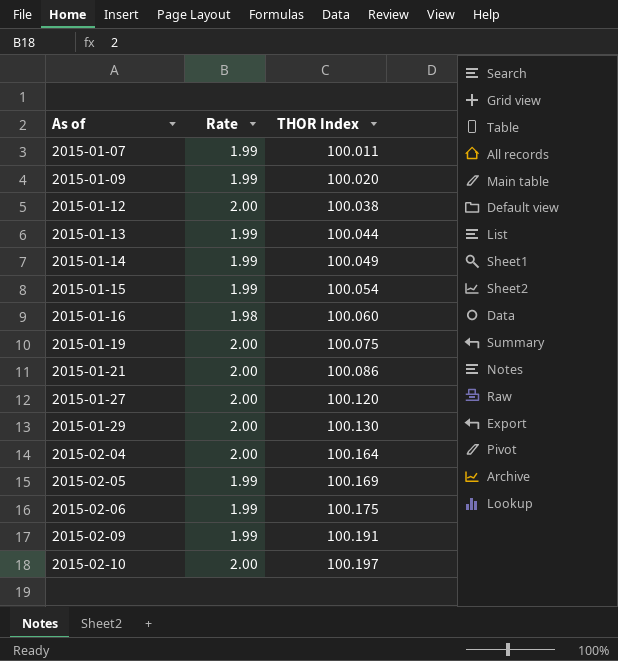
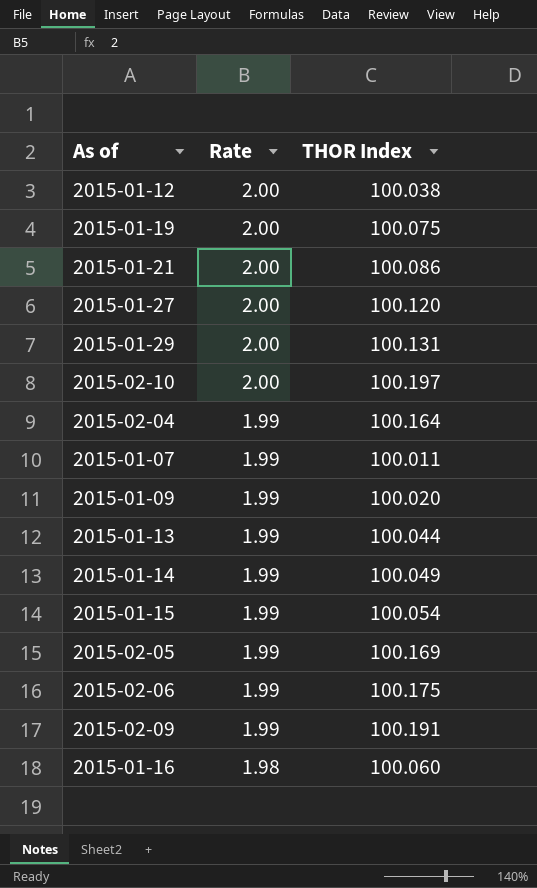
row order: As of ascending -> Rate descending
2015-01-29 | THOR Index: 100.130 -> 100.131
2015-02-04 | Rate: 2.00 -> 1.99

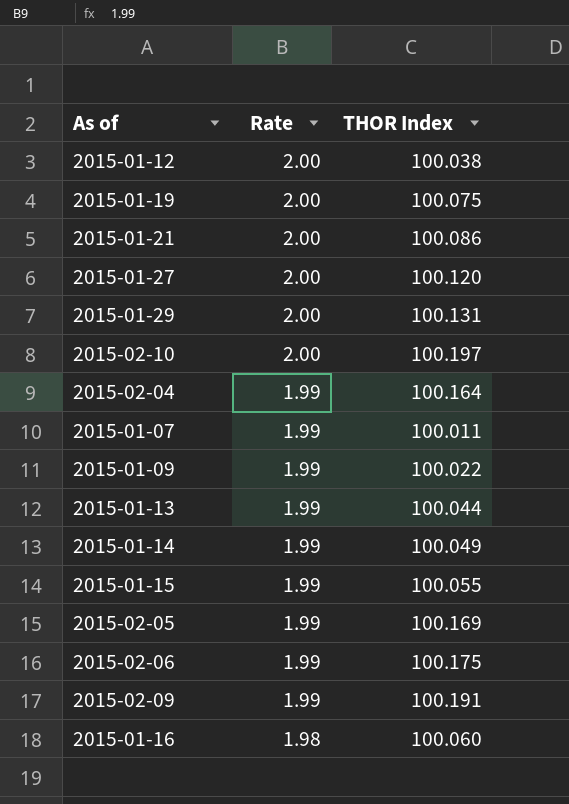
2015-01-09 | THOR Index: 100.020 -> 100.022
2015-01-15 | THOR Index: 100.054 -> 100.055

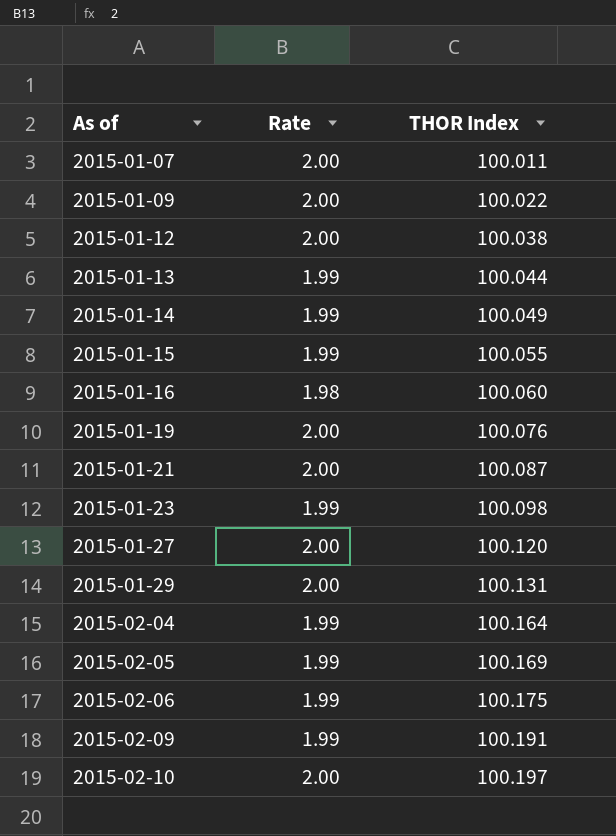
row order: Rate descending -> As of ascending
2015-01-07 | Rate: 1.99 -> 2.00
2015-01-09 | Rate: 1.99 -> 2.00
2015-01-19 | THOR Index: 100.075 -> 100.076
2015-01-21 | THOR Index: 100.086 -> 100.087
row 2015-01-23: none -> 1.99 | 100.098

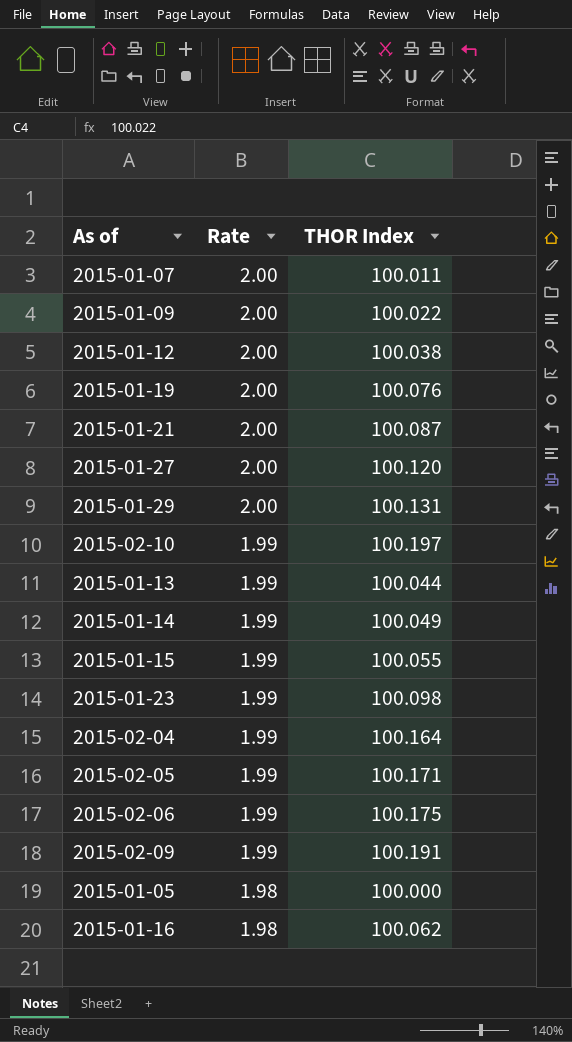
row order: As of ascending -> Rate descending
2015-02-10 | Rate: 2.00 -> 1.99
2015-02-05 | THOR Index: 100.169 -> 100.171
row 2015-01-05: none -> 1.98 | 100.000
2015-01-16 | THOR Index: 100.060 -> 100.062

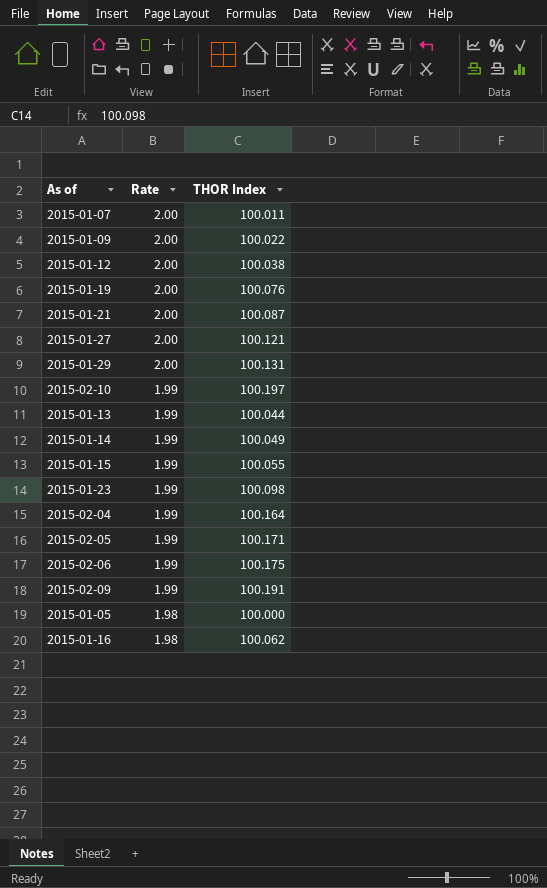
2015-01-27 | THOR Index: 100.120 -> 100.121

